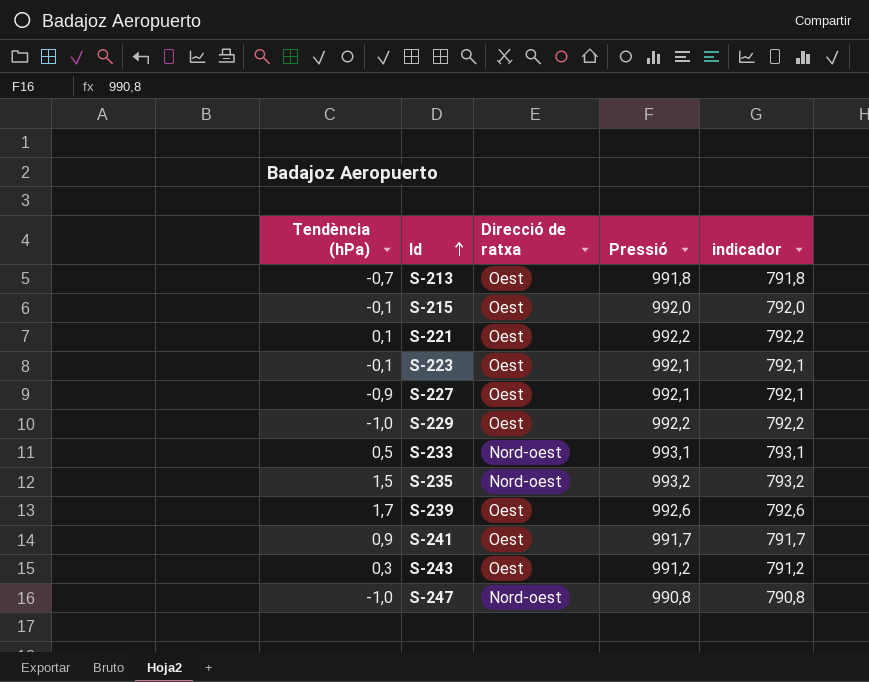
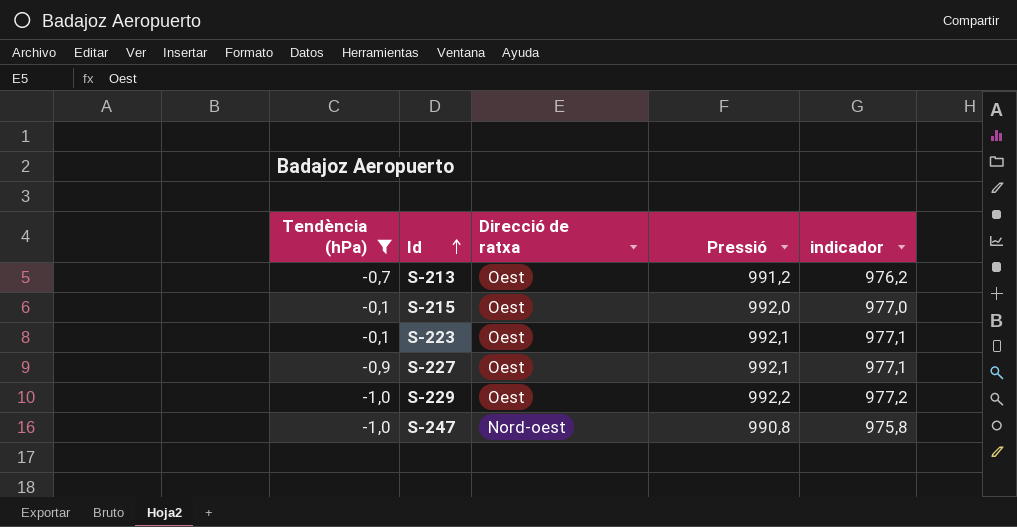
filter: none -> Tendència (hPa) <= -0,1
column indicador | formula: [Pressió] - 200 -> [Pressió] - 15
S-213 | Pressió: 991,8 -> 991,2

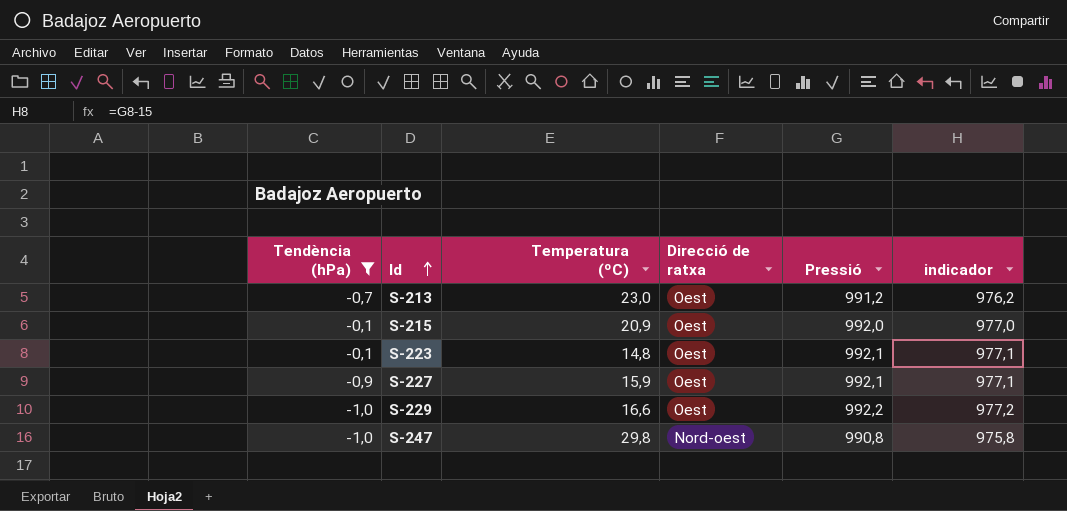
column Temperatura (ºC) | position: none -> 3

